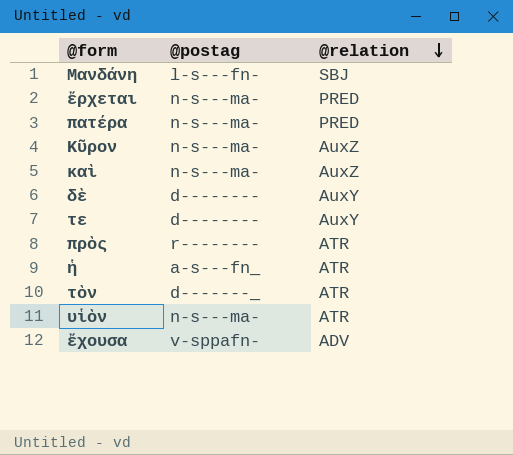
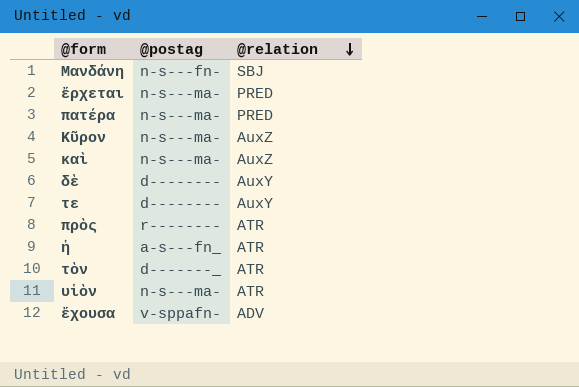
Μανδάνη | @postag: l-s---fn- -> n-s---fn-

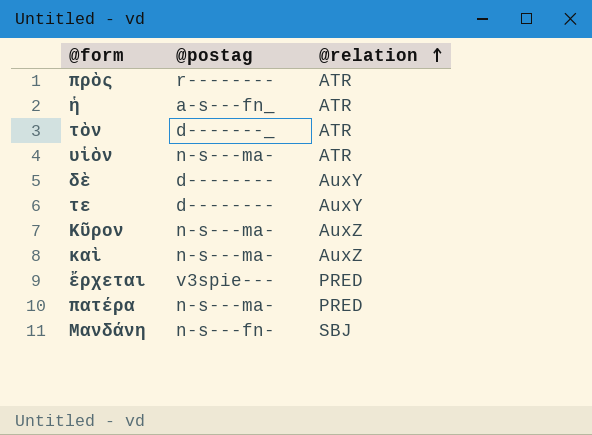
row order: @relation descending -> @relation ascending
row ἔχουσα: v-sppafn- | ADV -> none
ἔρχεται | @postag: n-s---ma- -> v3spie---

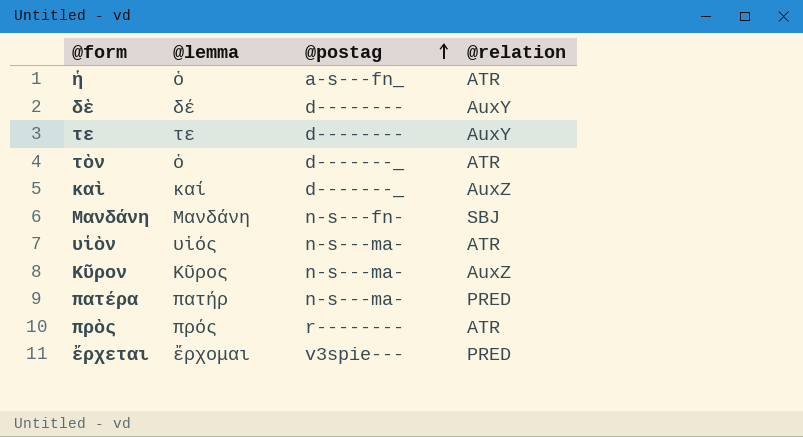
row order: @relation ascending -> @postag ascending
column @lemma | position: none -> 2
καὶ | @postag: n-s---ma- -> d-------_

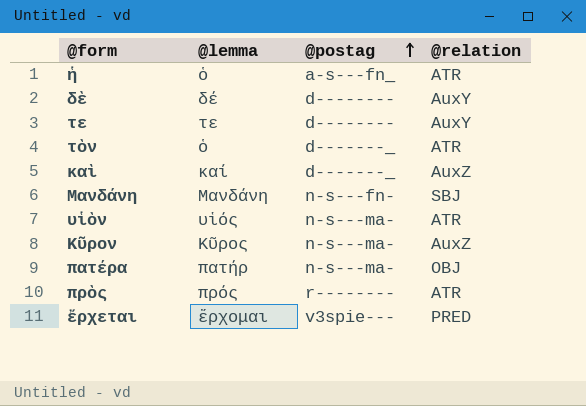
πατέρα | @relation: PRED -> OBJ

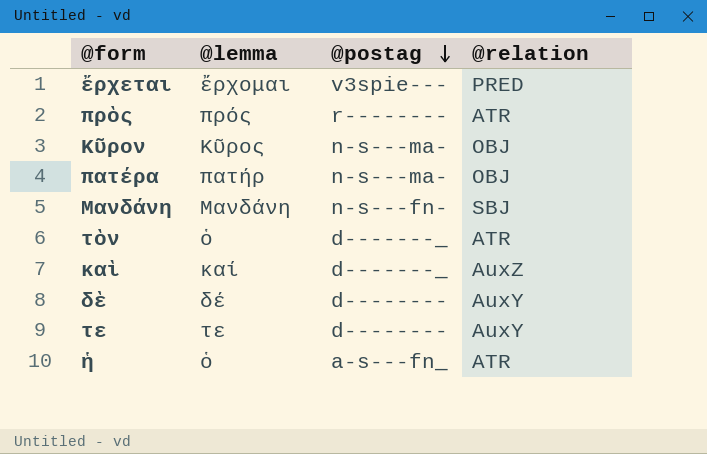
row order: @postag ascending -> @postag descending
row υἱὸν: υἱός | n-s---ma- | ATR -> none
Κῦρον | @relation: AuxZ -> OBJ

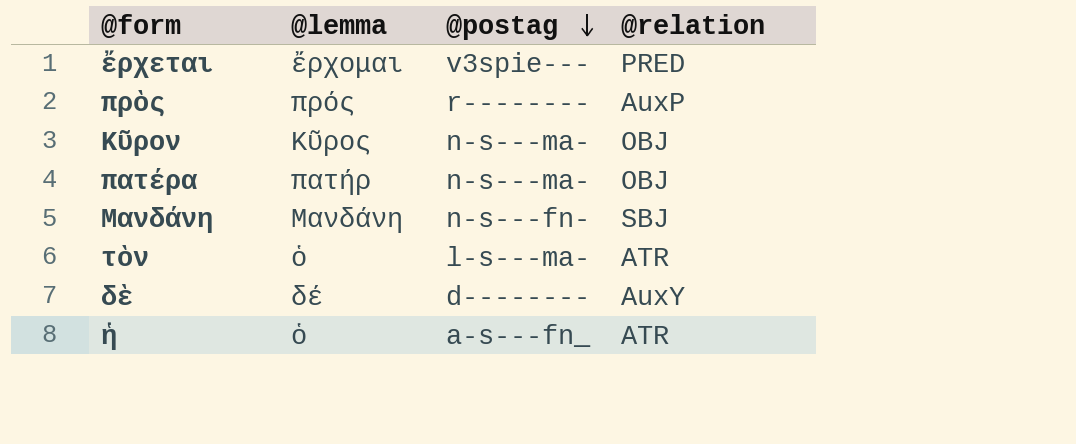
row καὶ: καί | d-------_ | AuxZ -> none
row τε: τε | d-------- | AuxY -> none
πρὸς | @relation: ATR -> AuxP
τὸν | @postag: d-------_ -> l-s---ma-

